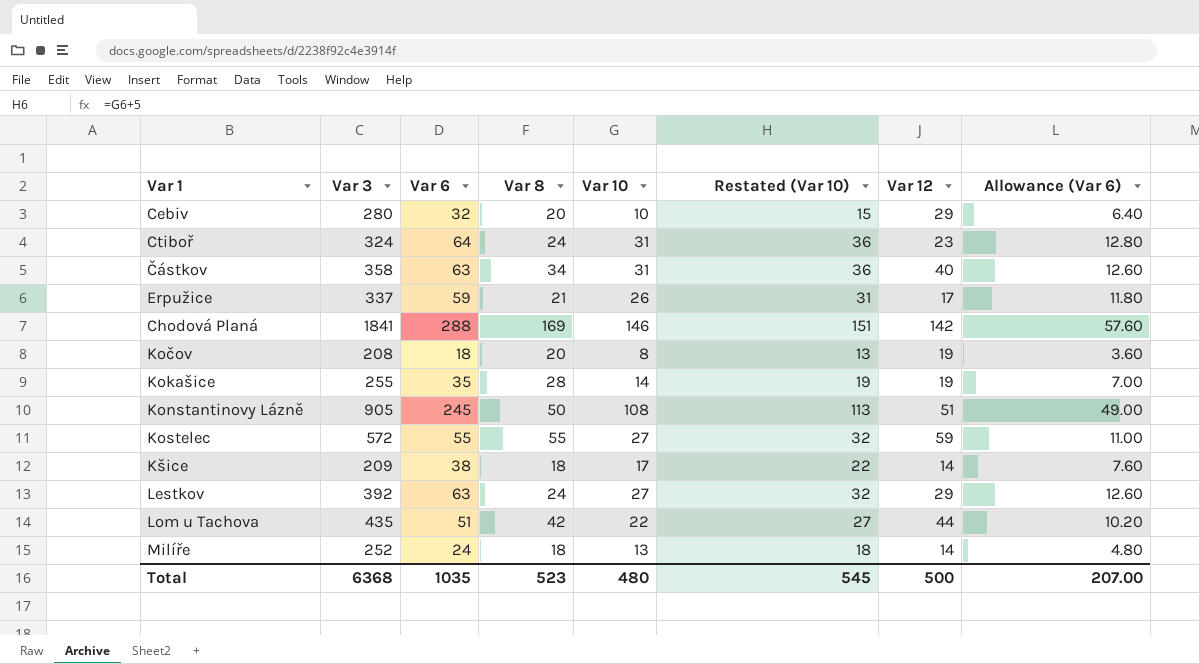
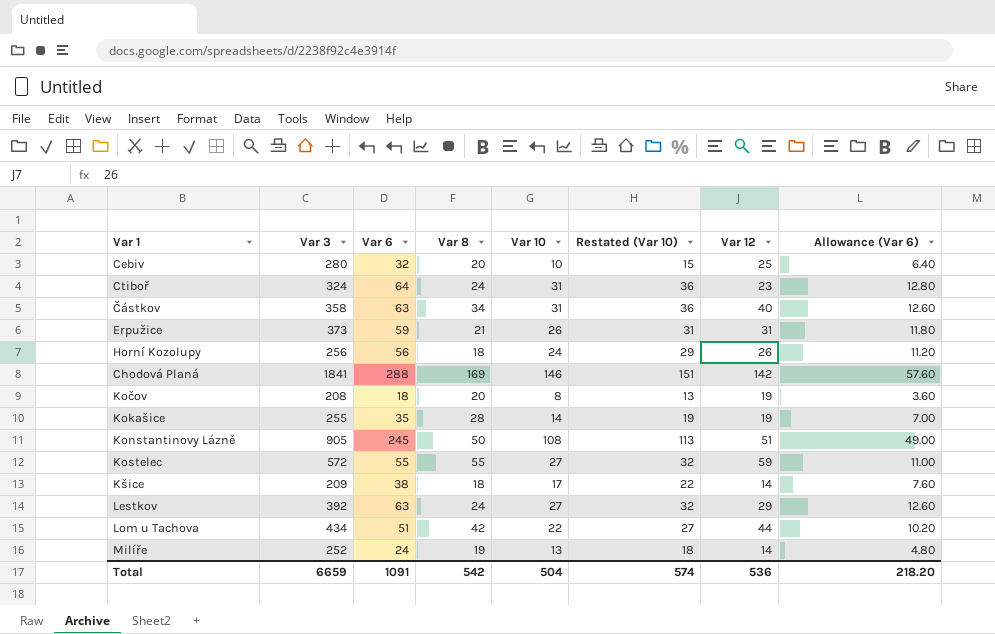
Cebiv | Var 12: 29 -> 25
Erpužice | Var 3: 337 -> 373
Erpužice | Var 12: 17 -> 31
row Horní Kozolupy: none -> 256 | 56 | 18 | 24 | 29 | 26 | 11.20
Lom u Tachova | Var 3: 435 -> 434
Milíře | Var 8: 18 -> 19
Total | Var 3: 6368 -> 6659
Total | Var 6: 1035 -> 1091
Total | Var 8: 523 -> 542
Total | Var 10: 480 -> 504
Total | Restated (Var 10): 545 -> 574
Total | Var 12: 500 -> 536
Total | Allowance (Var 6): 207.00 -> 218.20

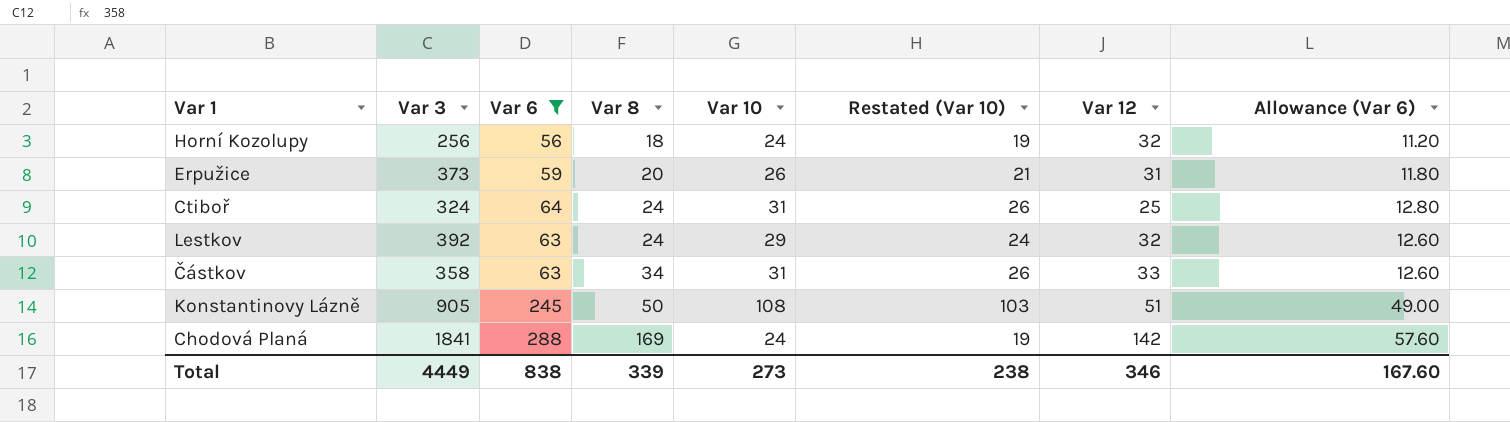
filter: none -> Var 6 >= 56
row order: none -> Var 8 ascending
column Restated (Var 10) | formula: [Var 10] + 5 -> [Var 10] - 5
Horní Kozolupy | Var 12: 26 -> 32
Erpužice | Var 8: 21 -> 20
Ctiboř | Var 12: 23 -> 25
Lestkov | Var 10: 27 -> 29
Lestkov | Var 12: 29 -> 32
Částkov | Var 12: 40 -> 33
Chodová Planá | Var 10: 146 -> 24
Total | Var 3: 6659 -> 4449
Total | Var 6: 1091 -> 838
Total | Var 8: 542 -> 339
Total | Var 10: 504 -> 273
Total | Restated (Var 10): 574 -> 238
Total | Var 12: 536 -> 346
Total | Allowance (Var 6): 218.20 -> 167.60

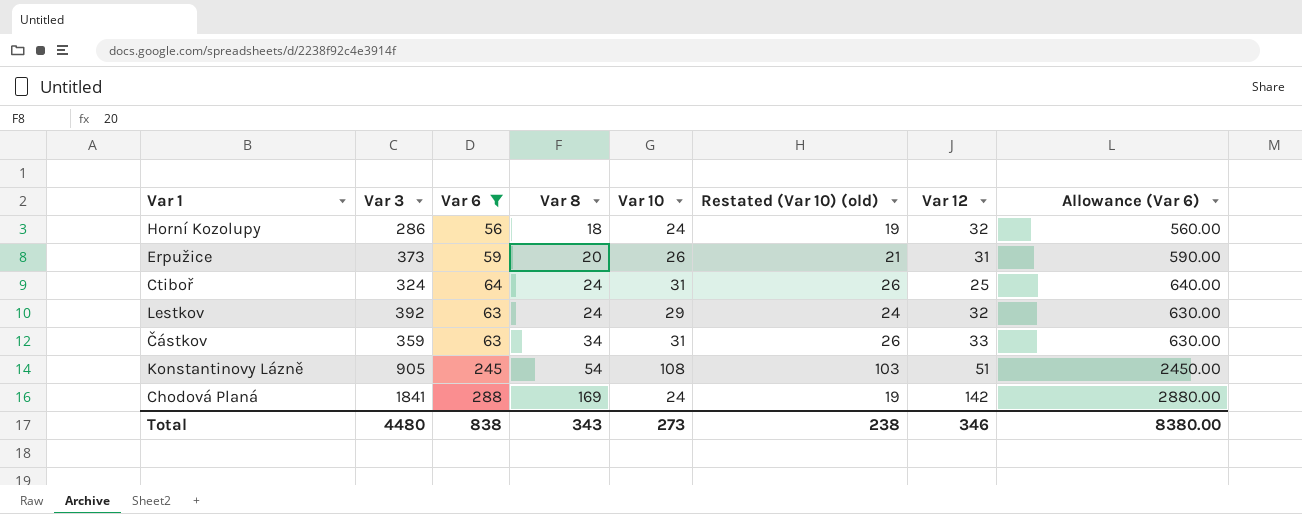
column name: Restated (Var 10) -> Restated (Var 10) (old)
column Allowance (Var 6) | formula: [Var 6] * 0.2 -> [Var 6] * 10
Horní Kozolupy | Var 3: 256 -> 286
Částkov | Var 3: 358 -> 359
Konstantinovy Lázně | Var 8: 50 -> 54
Total | Var 3: 4449 -> 4480
Total | Var 8: 339 -> 343
Total | Allowance (Var 6): 167.60 -> 8380.00

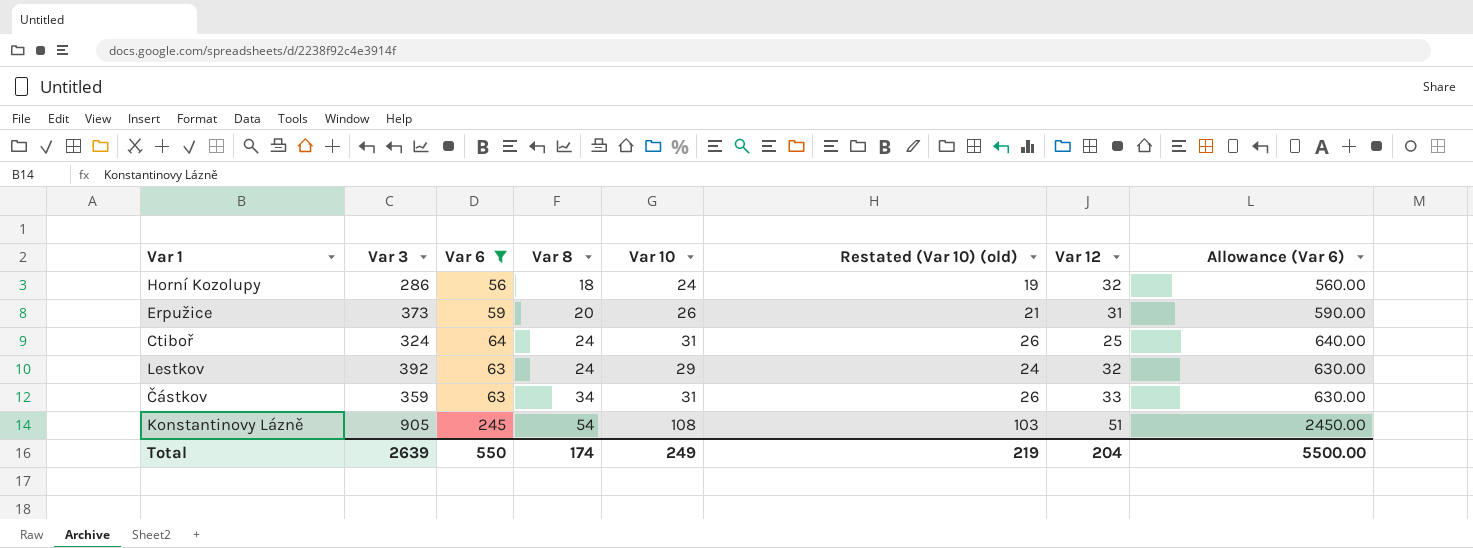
row Chodová Planá: 1841 | 288 | 169 | 24 | 19 | 142 | 2880.00 -> none
Total | Var 3: 4480 -> 2639
Total | Var 6: 838 -> 550
Total | Var 8: 343 -> 174
Total | Var 10: 273 -> 249
Total | Restated (Var 10) (old): 238 -> 219
Total | Var 12: 346 -> 204
Total | Allowance (Var 6): 8380.00 -> 5500.00

